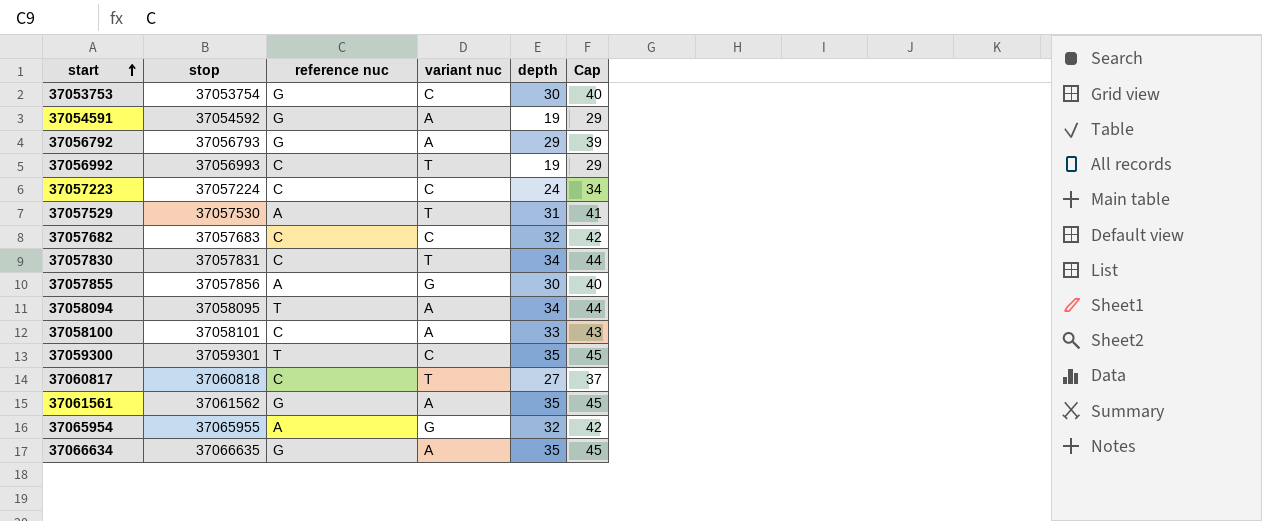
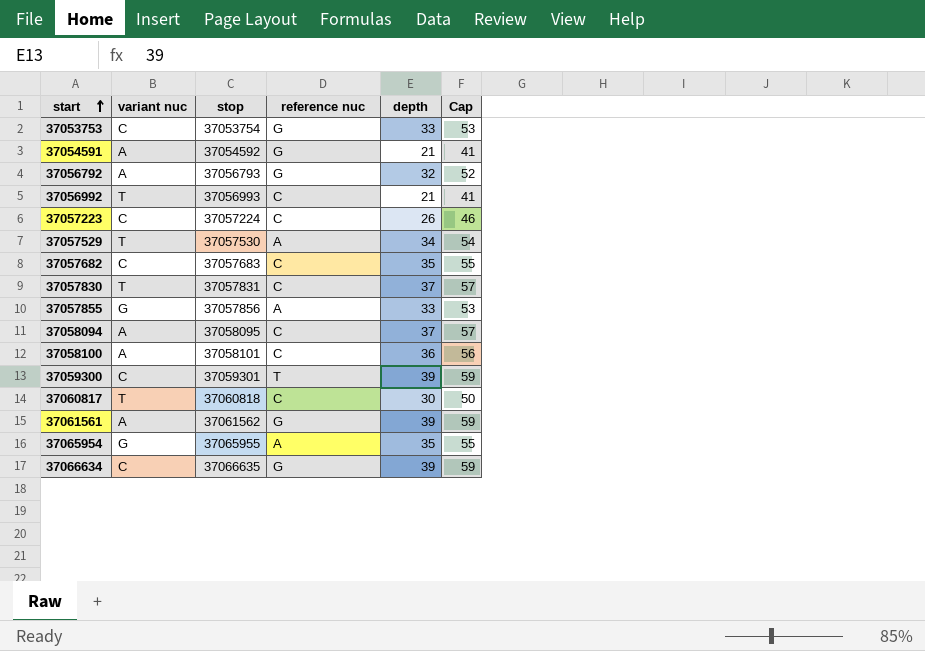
column variant nuc | position: 4 -> 2
column Cap | formula: [depth] + 10 -> [depth] + 20
37053753 | depth: 30 -> 33
37054591 | depth: 19 -> 21
37056792 | depth: 29 -> 32
37056992 | depth: 19 -> 21
37057223 | depth: 24 -> 26
37057529 | depth: 31 -> 34
37057682 | depth: 32 -> 35
37057830 | depth: 34 -> 37
37057855 | depth: 30 -> 33
37058094 | reference nuc: T -> C
37058094 | depth: 34 -> 37
37058100 | depth: 33 -> 36
37059300 | depth: 35 -> 39
37060817 | depth: 27 -> 30
37061561 | depth: 35 -> 39
37065954 | depth: 32 -> 35
37066634 | variant nuc: A -> C
37066634 | depth: 35 -> 39

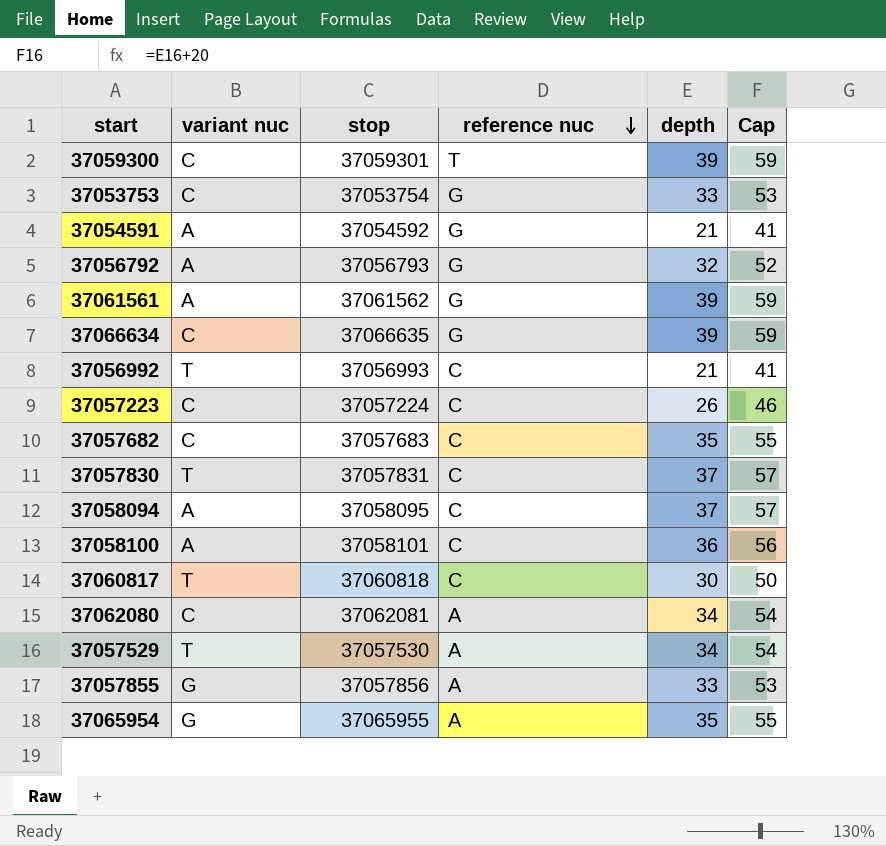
row order: start ascending -> reference nuc descending
row 37062080: none -> C | 37062081 | A | 34 | 54

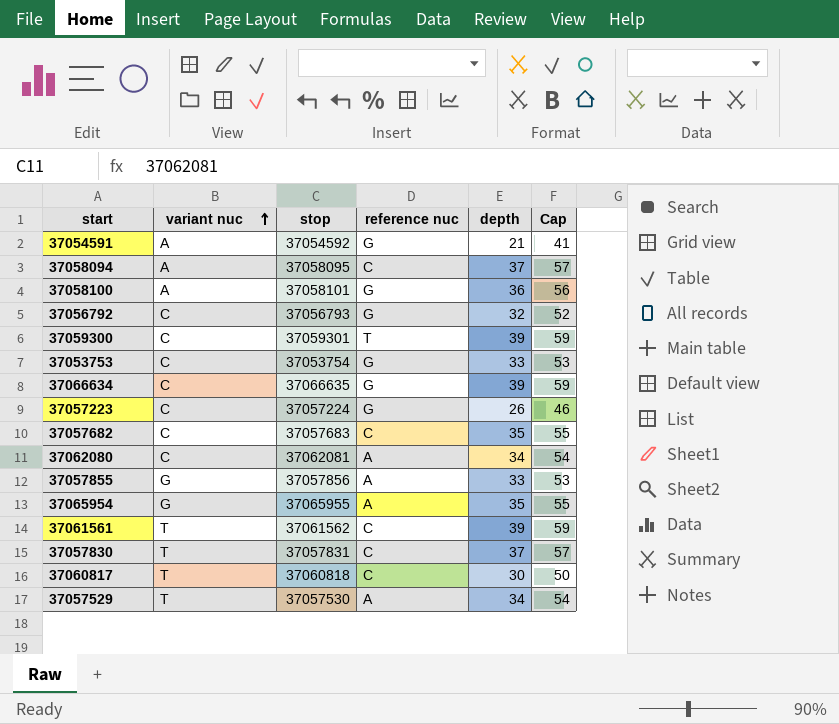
row order: reference nuc descending -> variant nuc ascending
row 37056992: T | 37056993 | C | 21 | 41 -> none
37058100 | reference nuc: C -> G
37056792 | variant nuc: A -> C
37057223 | reference nuc: C -> G
37061561 | variant nuc: A -> T
37061561 | reference nuc: G -> C

